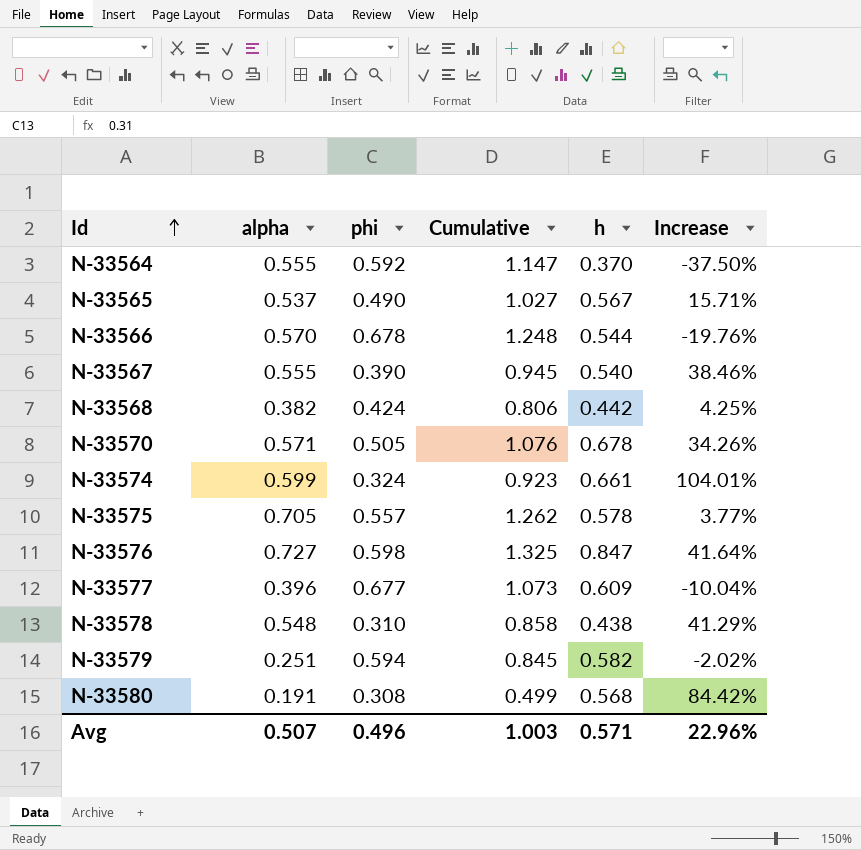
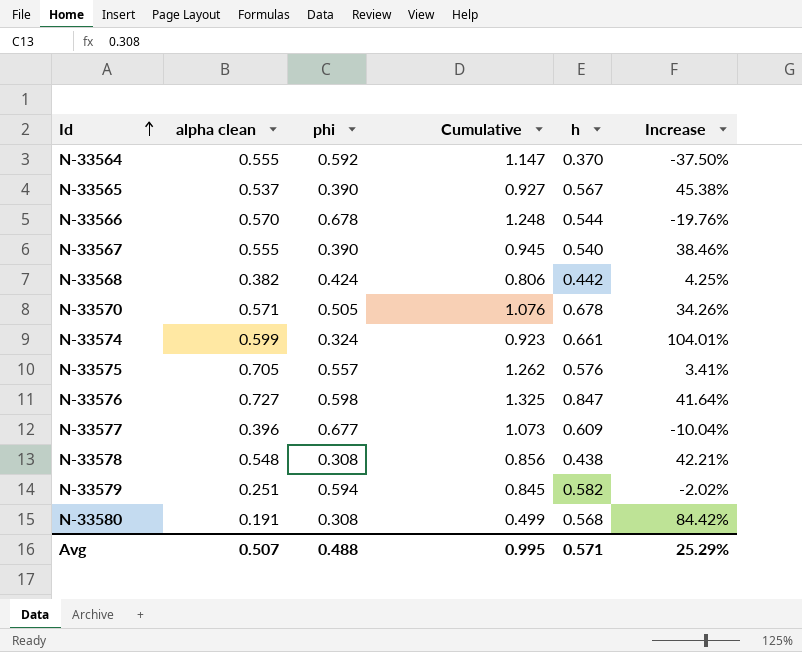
column name: alpha -> alpha clean
N-33565 | phi: 0.490 -> 0.390
N-33565 | Cumulative: 1.027 -> 0.927
N-33565 | Increase: 15.71% -> 45.38%
N-33575 | h: 0.578 -> 0.576
N-33575 | Increase: 3.77% -> 3.41%
N-33578 | phi: 0.310 -> 0.308
N-33578 | Cumulative: 0.858 -> 0.856
N-33578 | Increase: 41.29% -> 42.21%
Avg | phi: 0.496 -> 0.488
Avg | Cumulative: 1.003 -> 0.995
Avg | Increase: 22.96% -> 25.29%

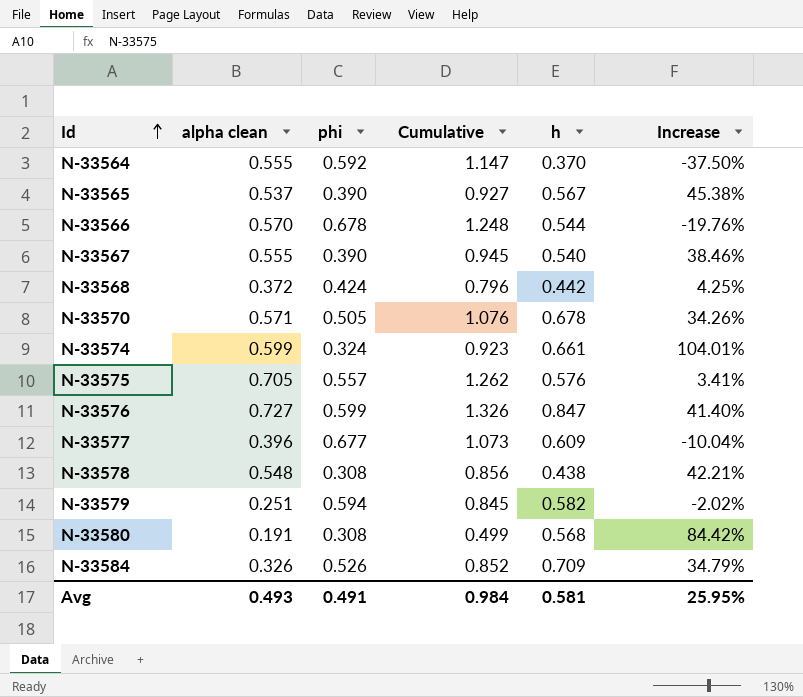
N-33568 | alpha clean: 0.382 -> 0.372
N-33568 | Cumulative: 0.806 -> 0.796
N-33576 | phi: 0.598 -> 0.599
N-33576 | Cumulative: 1.325 -> 1.326
N-33576 | Increase: 41.64% -> 41.40%
row N-33584: none -> 0.326 | 0.526 | 0.852 | 0.709 | 34.79%
Avg | alpha clean: 0.507 -> 0.493
Avg | phi: 0.488 -> 0.491
Avg | Cumulative: 0.995 -> 0.984
Avg | h: 0.571 -> 0.581
Avg | Increase: 25.29% -> 25.95%

